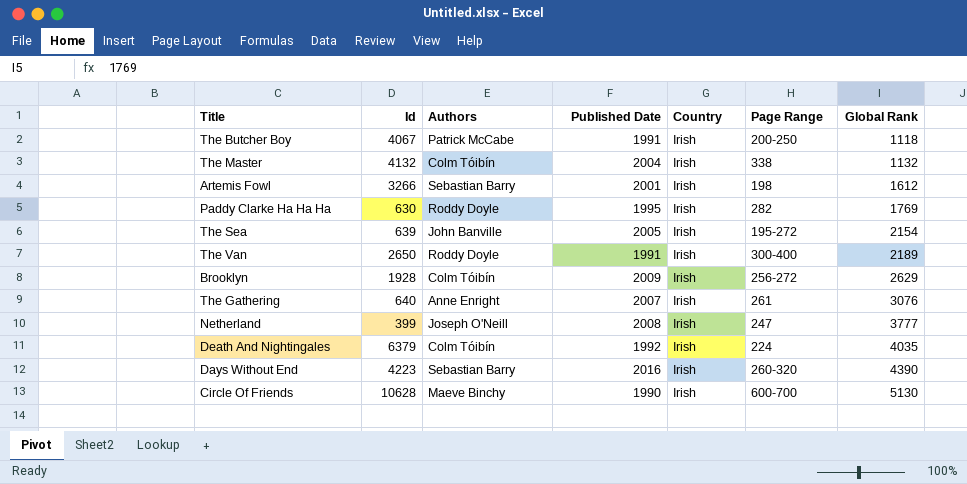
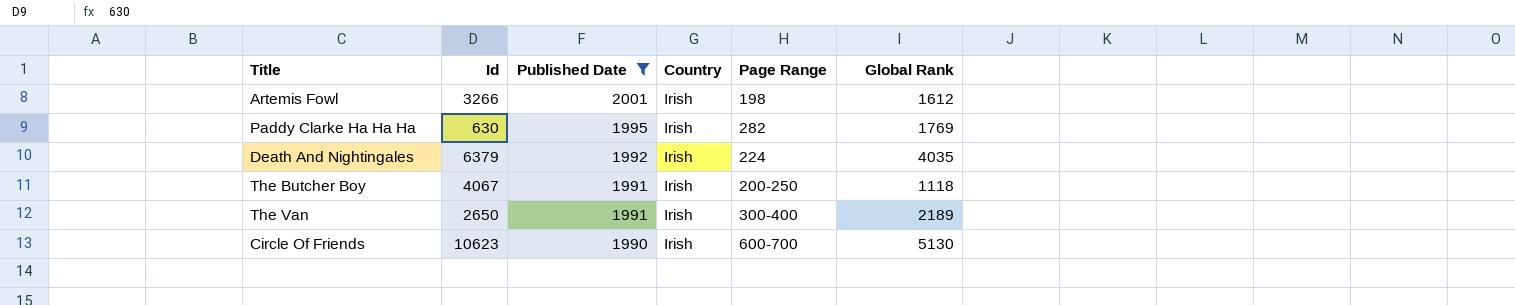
filter: none -> Published Date <= 2001
row order: Global Rank ascending -> Published Date descending
column Authors | position: 3 -> none
Circle Of Friends | Id: 10628 -> 10623

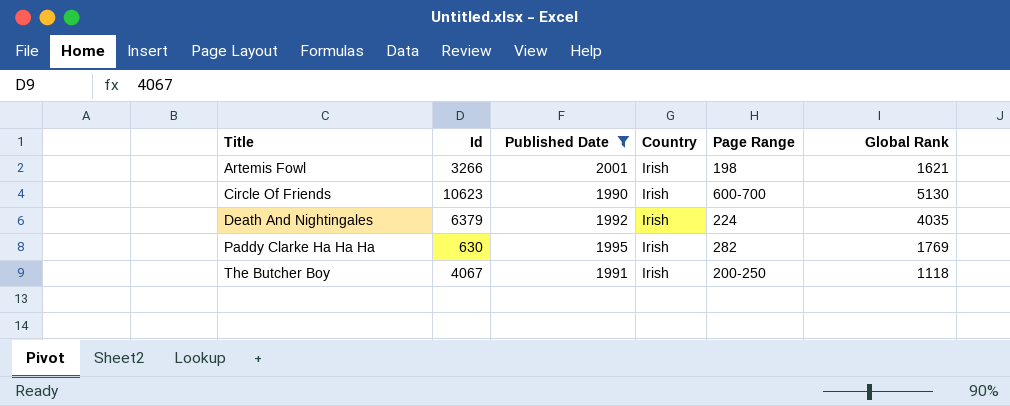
row order: Published Date descending -> Title ascending
row The Van: 2650 | 1991 | Irish | 300-400 | 2189 -> none
Artemis Fowl | Global Rank: 1612 -> 1621

